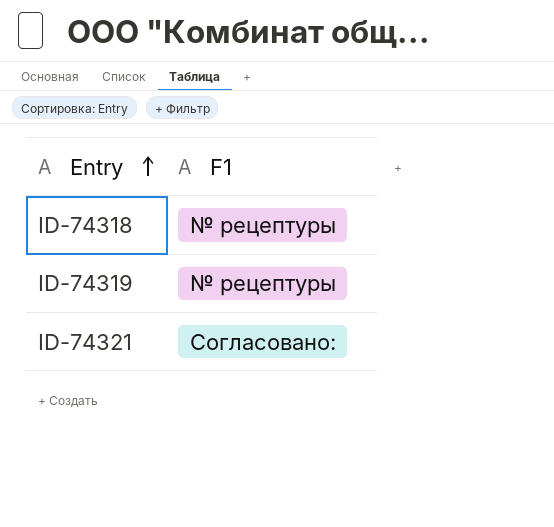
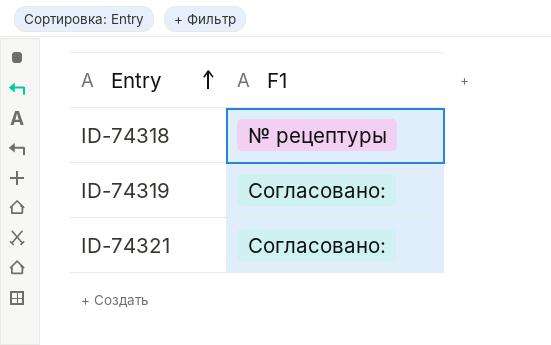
ID-74319 | F1: № рецептуры -> Согласовано:

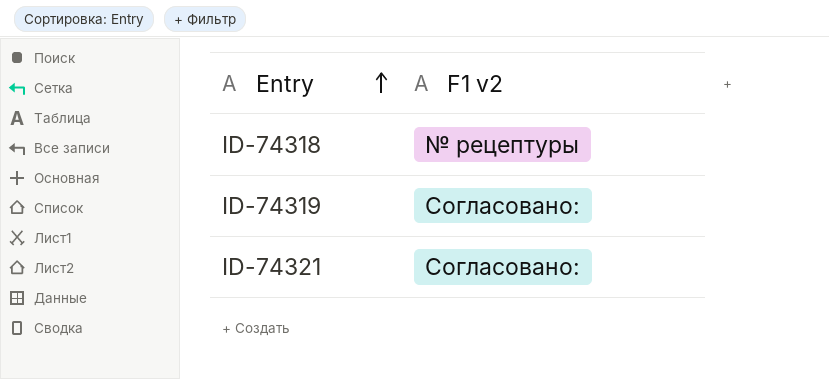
column name: F1 -> F1 v2

